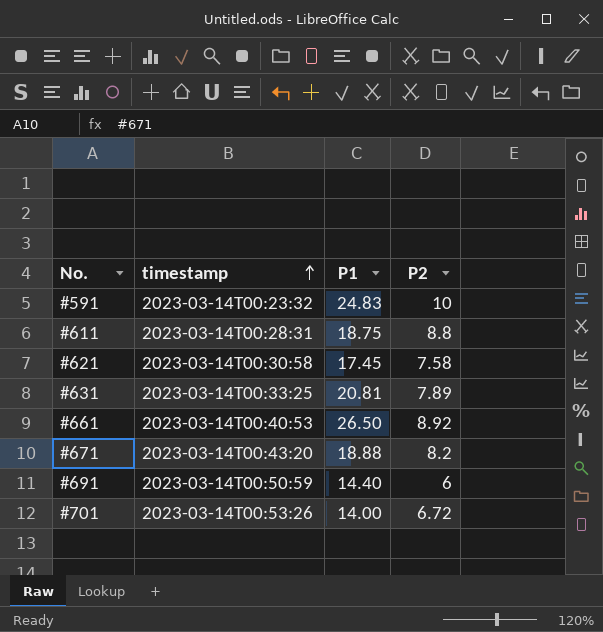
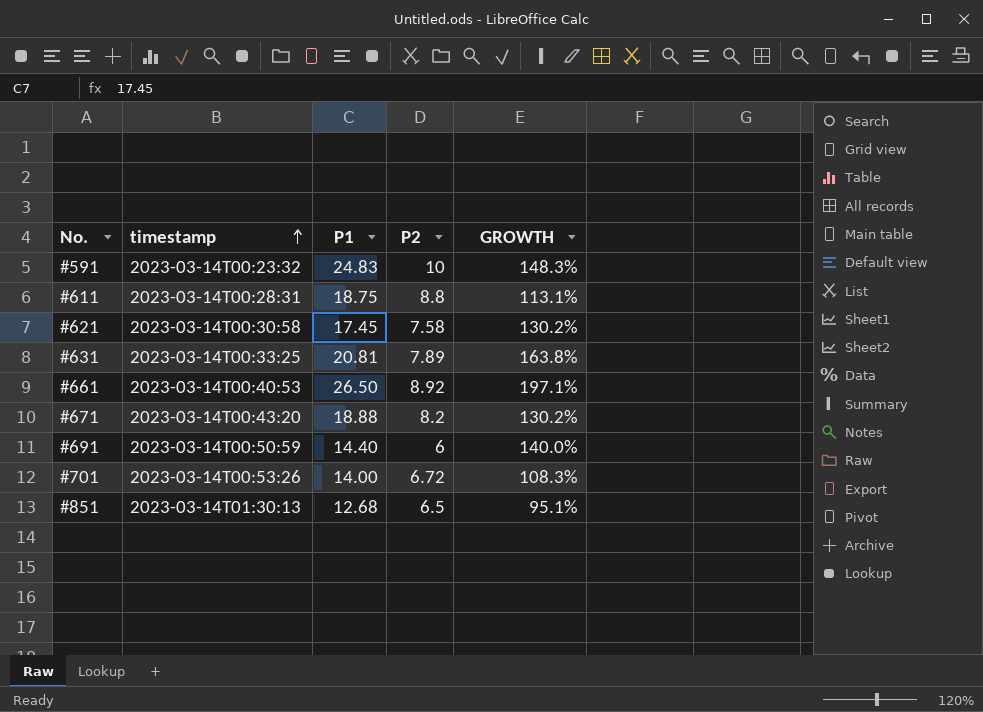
column GROWTH | formula: none -> ([P1] - [P2]) / [P2]
row #851: none -> 2023-03-14T01:30:13 | 12.68 | 6.5 | 95.1%

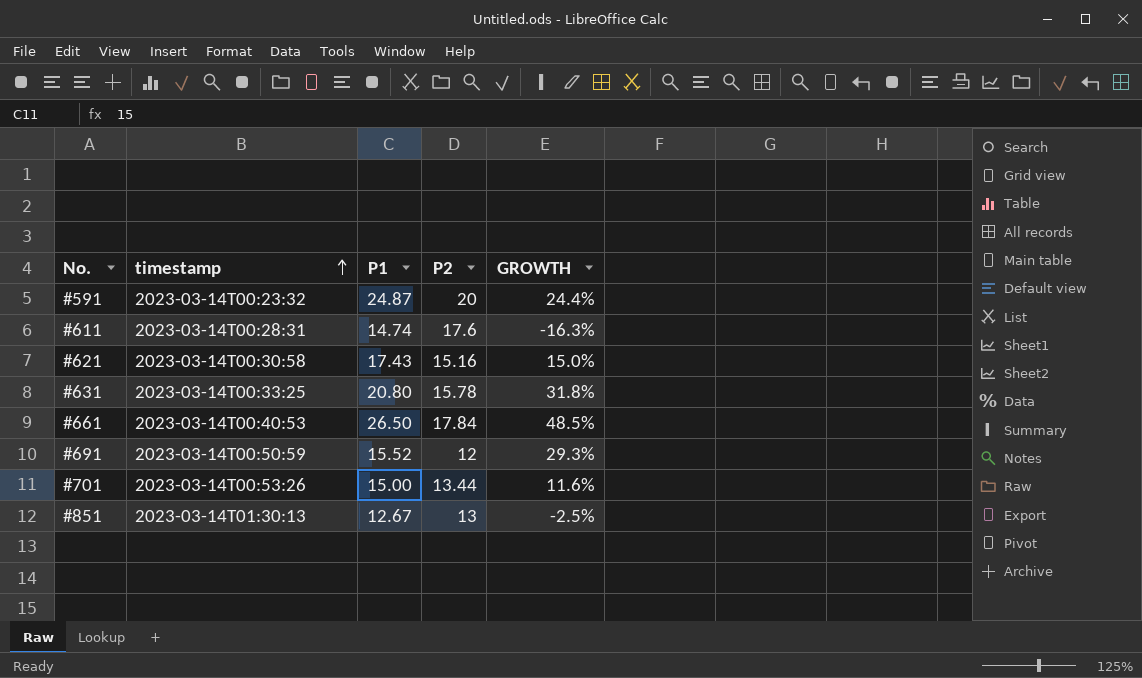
row #671: 2023-03-14T00:43:20 | 18.88 | 8.2 | 130.2% -> none
#591 | P1: 24.83 -> 24.87
#591 | P2: 10 -> 20
#591 | GROWTH: 148.3% -> 24.4%
#611 | P1: 18.75 -> 14.74
#611 | P2: 8.8 -> 17.6
#611 | GROWTH: 113.1% -> -16.3%
#621 | P1: 17.45 -> 17.43
#621 | P2: 7.58 -> 15.16
#621 | GROWTH: 130.2% -> 15.0%
#631 | P1: 20.81 -> 20.80
#631 | P2: 7.89 -> 15.78
#631 | GROWTH: 163.8% -> 31.8%
#661 | P2: 8.92 -> 17.84
#661 | GROWTH: 197.1% -> 48.5%
#691 | P1: 14.40 -> 15.52
#691 | P2: 6 -> 12
#691 | GROWTH: 140.0% -> 29.3%
#701 | P1: 14.00 -> 15.00
#701 | P2: 6.72 -> 13.44
#701 | GROWTH: 108.3% -> 11.6%
#851 | P1: 12.68 -> 12.67
#851 | P2: 6.5 -> 13
#851 | GROWTH: 95.1% -> -2.5%

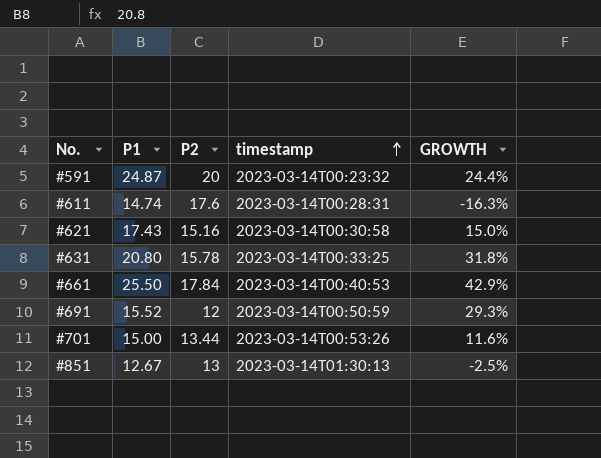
column timestamp | position: 2 -> 4
#661 | P1: 26.50 -> 25.50
#661 | GROWTH: 48.5% -> 42.9%

